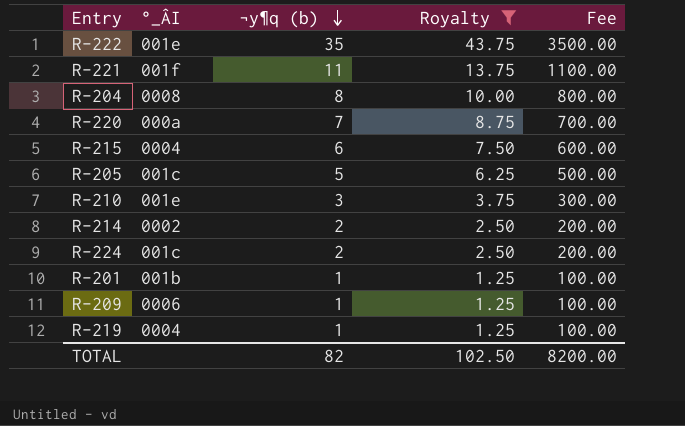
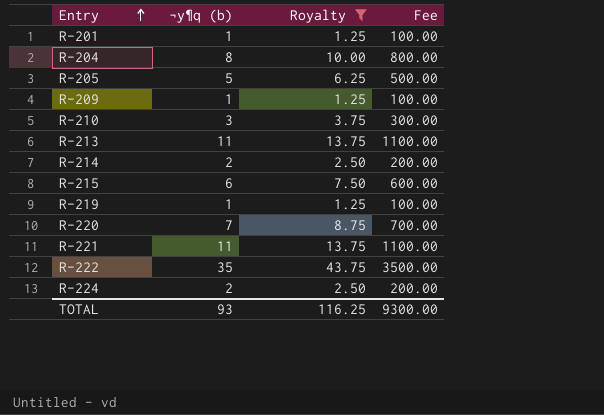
row order: ¬y¶q (b) descending -> Entry ascending
column °_ÂI | position: 2 -> none
row R-213: none -> 11 | 13.75 | 1100.00
TOTAL | ¬y¶q (b): 82 -> 93
TOTAL | Royalty: 102.50 -> 116.25
TOTAL | Fee: 8200.00 -> 9300.00

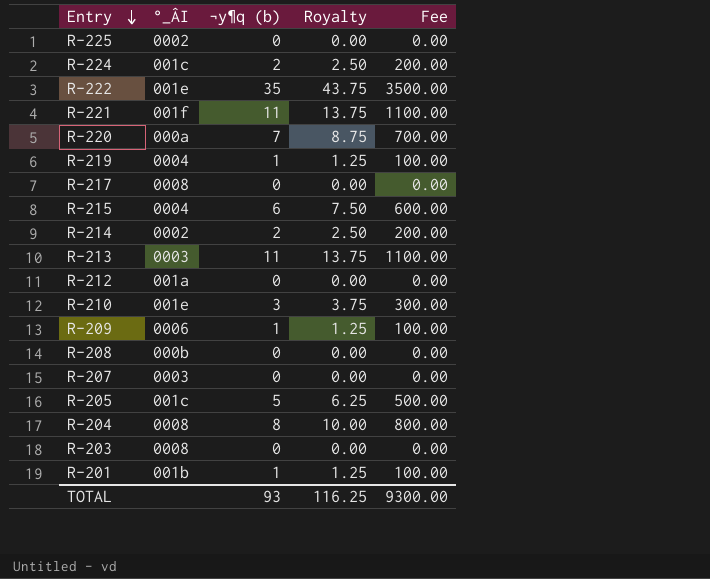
filter: Royalty != 0.00 -> none
row order: Entry ascending -> Entry descending
column °_ÂI | position: none -> 2

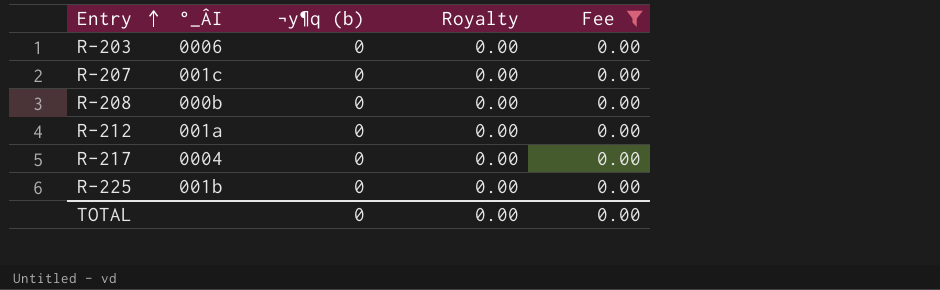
filter: none -> Fee = 0.00
row order: Entry descending -> Entry ascending
R-203 | °_ÂI: 0008 -> 0006
R-207 | °_ÂI: 0003 -> 001c
R-217 | °_ÂI: 0008 -> 0004
R-225 | °_ÂI: 0002 -> 001b
TOTAL | ¬y¶q (b): 93 -> 0
TOTAL | Royalty: 116.25 -> 0.00
TOTAL | Fee: 9300.00 -> 0.00

